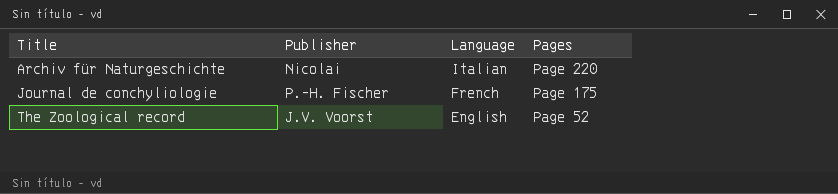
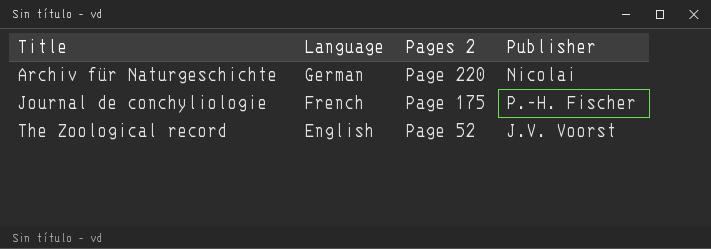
column name: Pages -> Pages 2
column Publisher | position: 2 -> 4
Archiv für Naturgeschichte | Language: Italian -> German

